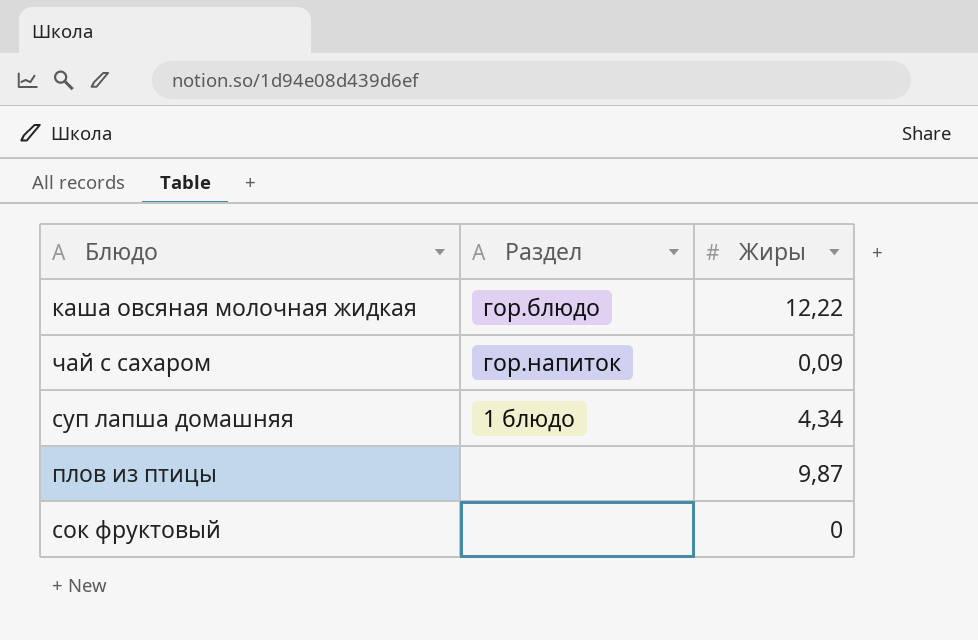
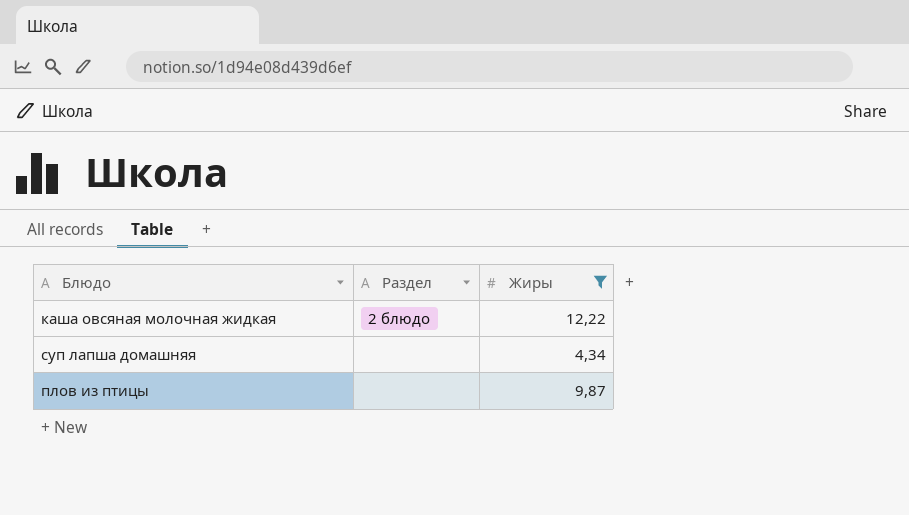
filter: none -> Жиры >= 4,34
каша овсяная молочная жидкая | Раздел: гор.блюдо -> 2 блюдо
суп лапша домашняя | Раздел: 1 блюдо -> none

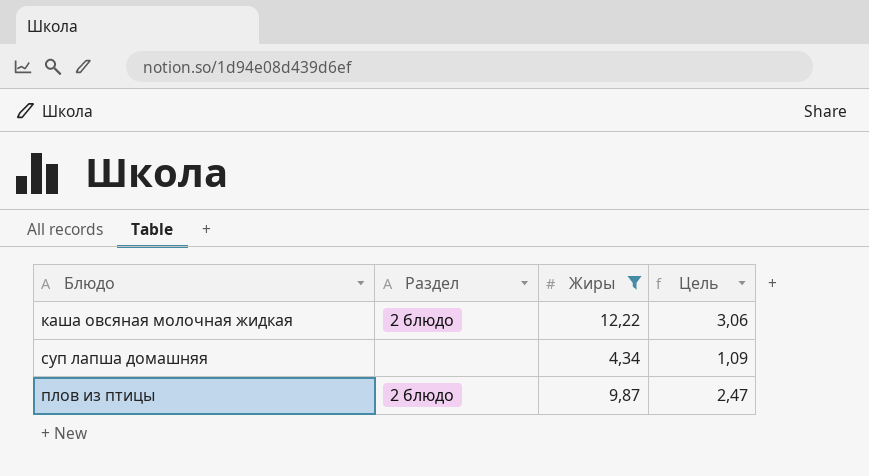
column Цель | formula: none -> [Жиры] * 0,25
плов из птицы | Раздел: none -> 2 блюдо

